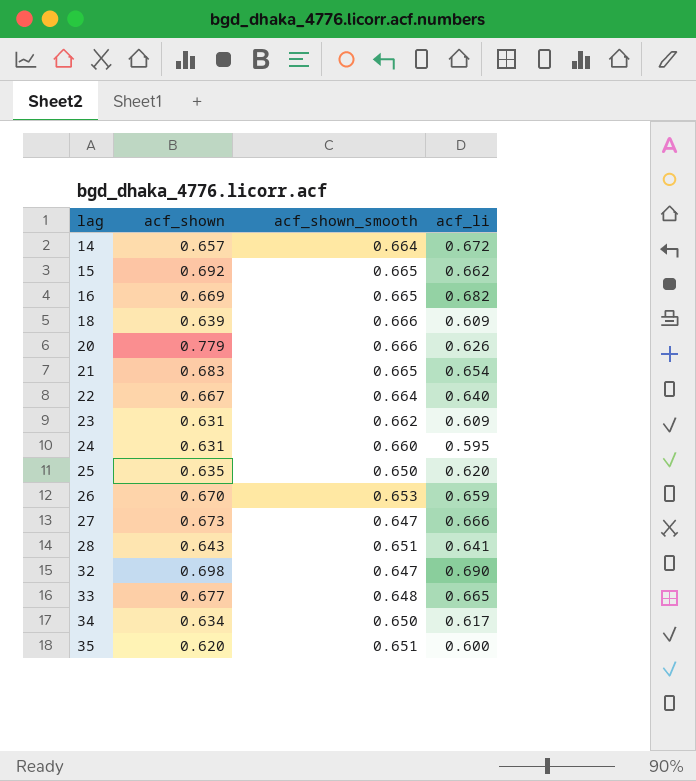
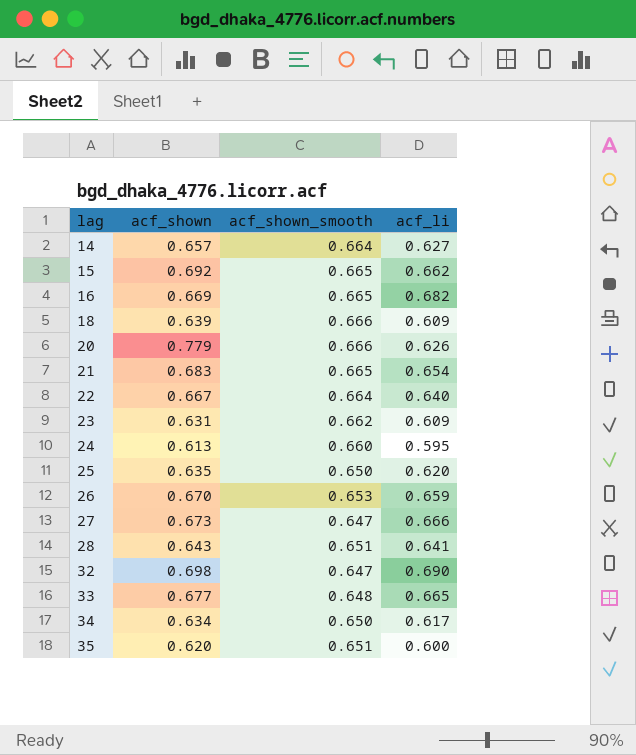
14 | acf_li: 0.672 -> 0.627
24 | acf_shown: 0.631 -> 0.613

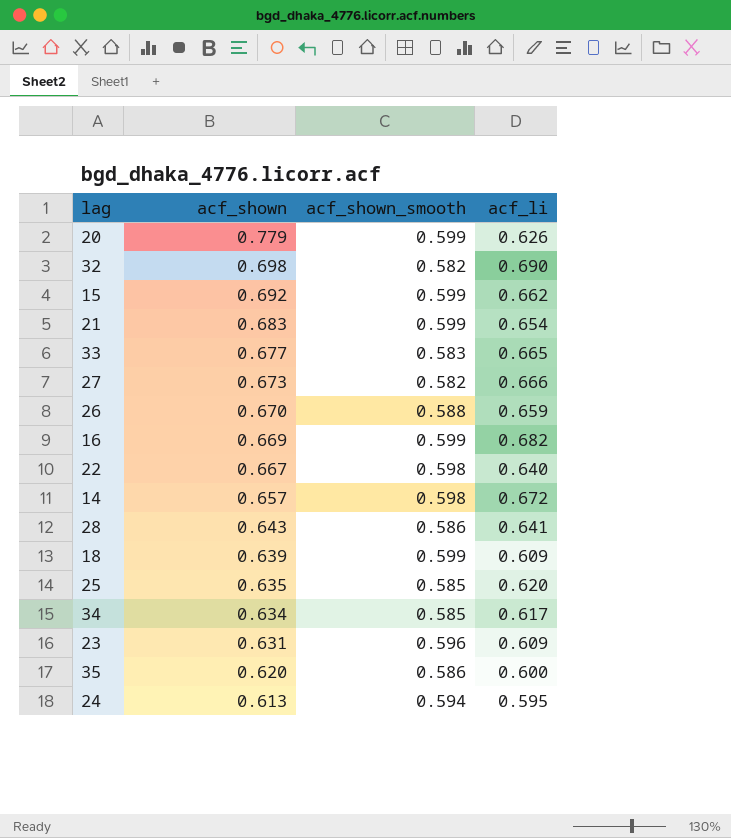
row order: lag ascending -> acf_shown descending
20 | acf_shown_smooth: 0.666 -> 0.599
32 | acf_shown_smooth: 0.647 -> 0.582
15 | acf_shown_smooth: 0.665 -> 0.599
21 | acf_shown_smooth: 0.665 -> 0.599
33 | acf_shown_smooth: 0.648 -> 0.583
27 | acf_shown_smooth: 0.647 -> 0.582
26 | acf_shown_smooth: 0.653 -> 0.588
16 | acf_shown_smooth: 0.665 -> 0.599
22 | acf_shown_smooth: 0.664 -> 0.598
14 | acf_shown_smooth: 0.664 -> 0.598
14 | acf_li: 0.627 -> 0.672
28 | acf_shown_smooth: 0.651 -> 0.586
18 | acf_shown_smooth: 0.666 -> 0.599
25 | acf_shown_smooth: 0.650 -> 0.585
34 | acf_shown_smooth: 0.650 -> 0.585
23 | acf_shown_smooth: 0.662 -> 0.596
35 | acf_shown_smooth: 0.651 -> 0.586
24 | acf_shown_smooth: 0.660 -> 0.594

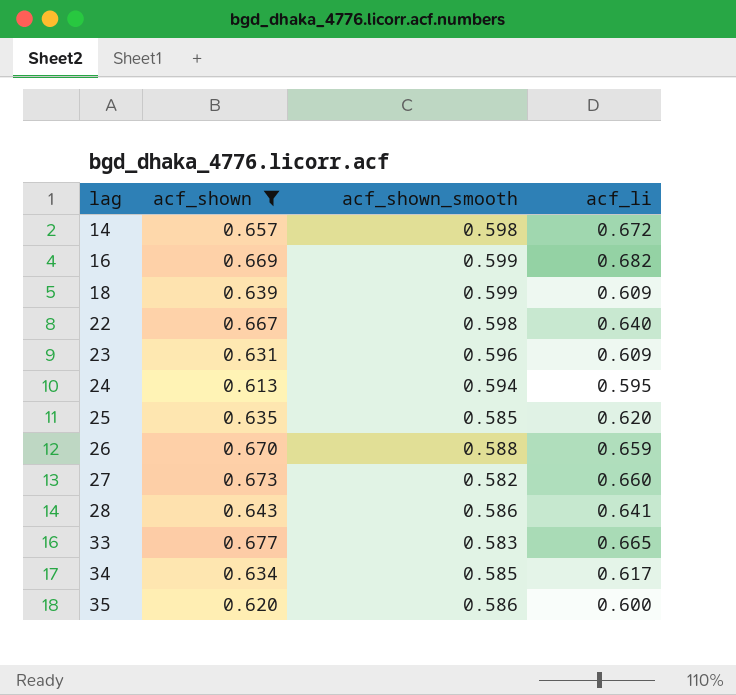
filter: none -> acf_shown <= 0.677
row order: acf_shown descending -> lag ascending
27 | acf_li: 0.666 -> 0.660

